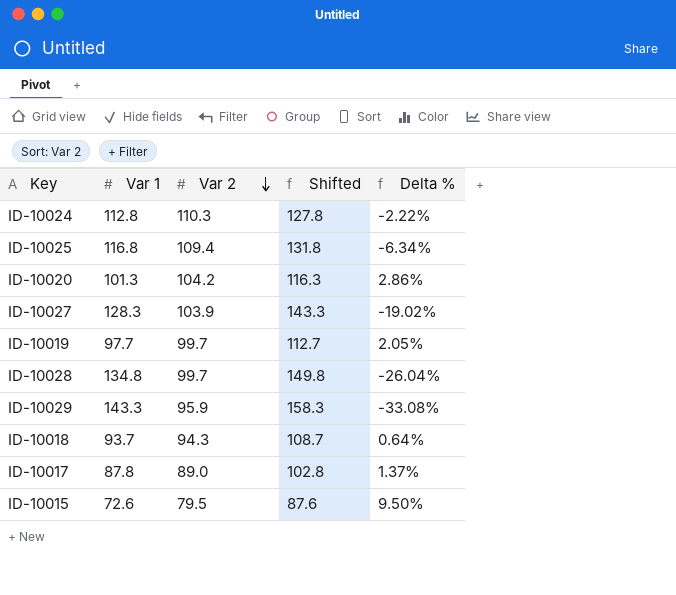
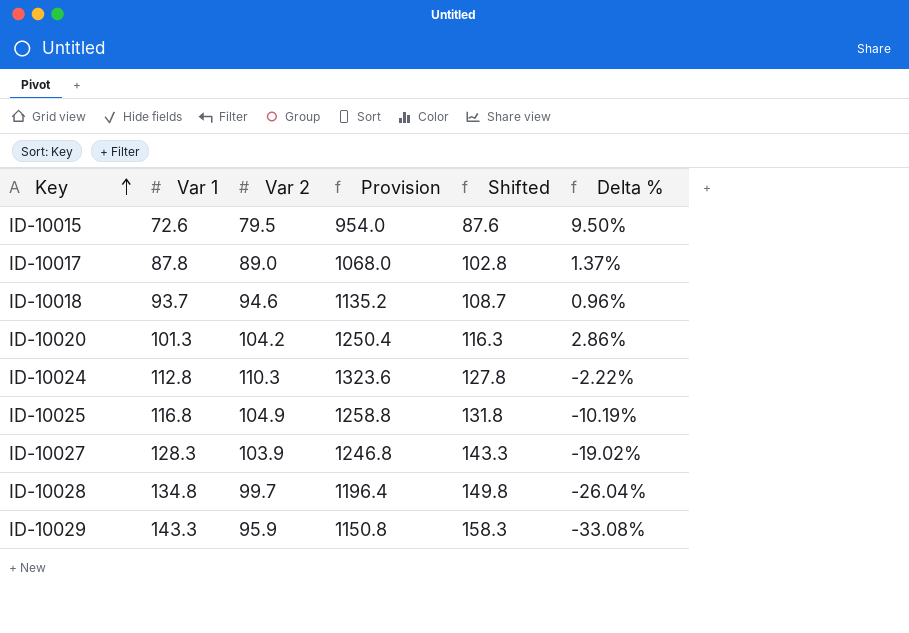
row order: Var 2 descending -> Key ascending
column Provision | formula: none -> [Var 2] * 12
row ID-10019: 97.7 | 99.7 | 112.7 | 2.05% -> none
ID-10018 | Var 2: 94.3 -> 94.6
ID-10018 | Delta %: 0.64% -> 0.96%
ID-10025 | Var 2: 109.4 -> 104.9
ID-10025 | Delta %: -6.34% -> -10.19%

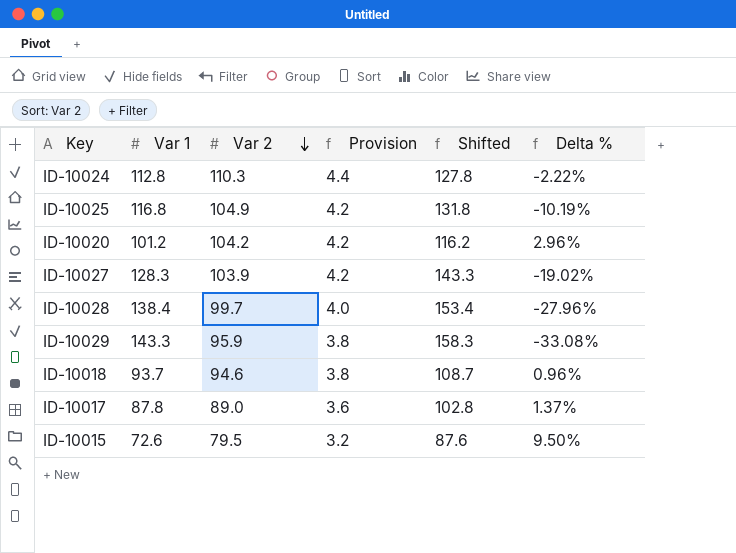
row order: Key ascending -> Var 2 descending
column Provision | formula: [Var 2] * 12 -> [Var 2] * 0.04
ID-10020 | Var 1: 101.3 -> 101.2
ID-10020 | Shifted: 116.3 -> 116.2
ID-10020 | Delta %: 2.86% -> 2.96%
ID-10028 | Var 1: 134.8 -> 138.4
ID-10028 | Shifted: 149.8 -> 153.4
ID-10028 | Delta %: -26.04% -> -27.96%

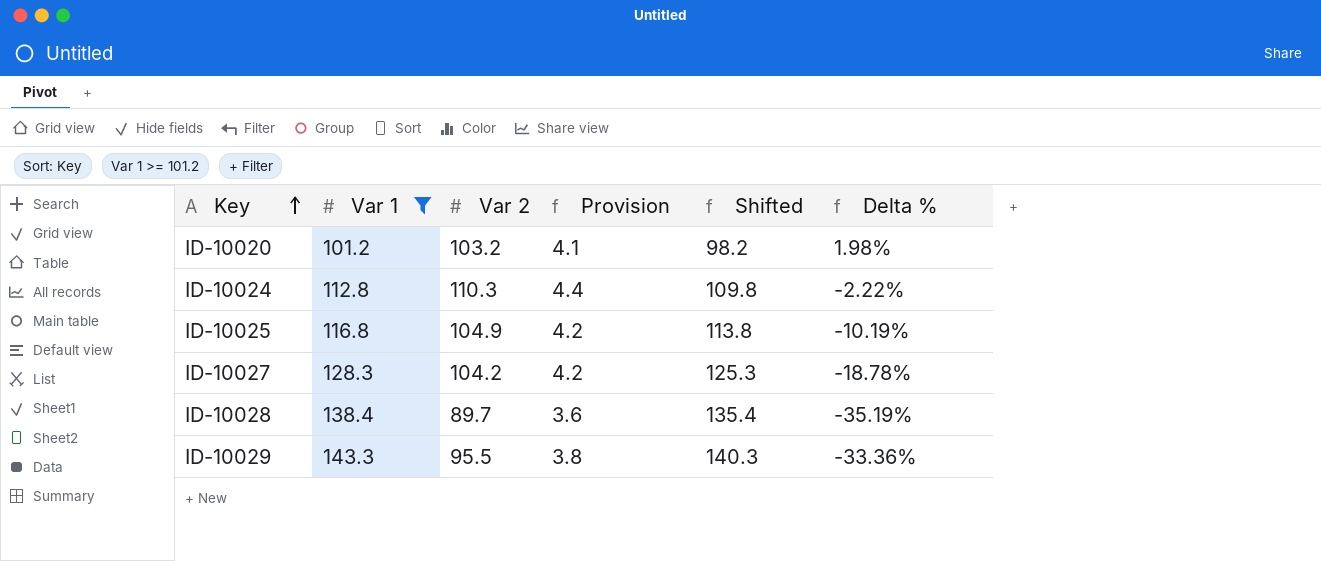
filter: none -> Var 1 >= 101.2
row order: Var 2 descending -> Key ascending
column Shifted | formula: [Var 1] + 15 -> [Var 1] - 3
ID-10020 | Var 2: 104.2 -> 103.2
ID-10020 | Provision: 4.2 -> 4.1
ID-10020 | Delta %: 2.96% -> 1.98%
ID-10027 | Var 2: 103.9 -> 104.2
ID-10027 | Delta %: -19.02% -> -18.78%
ID-10028 | Var 2: 99.7 -> 89.7
ID-10028 | Provision: 4.0 -> 3.6
ID-10028 | Delta %: -27.96% -> -35.19%
ID-10029 | Var 2: 95.9 -> 95.5
ID-10029 | Delta %: -33.08% -> -33.36%

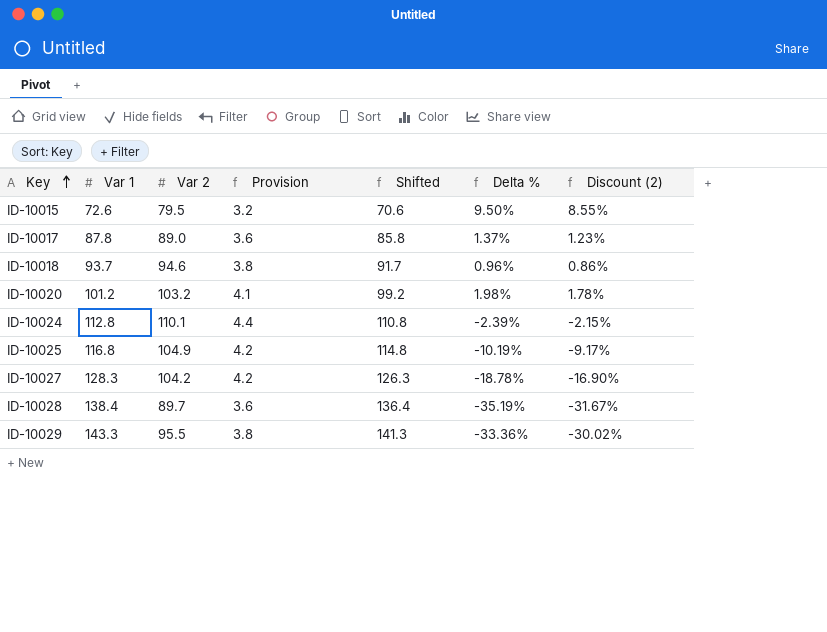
filter: Var 1 >= 101.2 -> none
column Shifted | formula: [Var 1] - 3 -> [Var 1] - 2
column Discount (2) | formula: none -> [Delta %] * 0.9
ID-10024 | Var 2: 110.3 -> 110.1
ID-10024 | Delta %: -2.22% -> -2.39%

